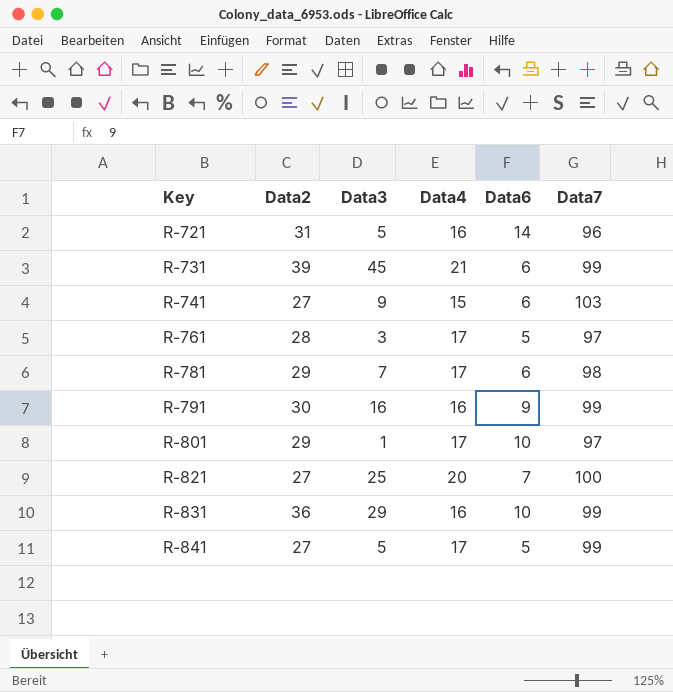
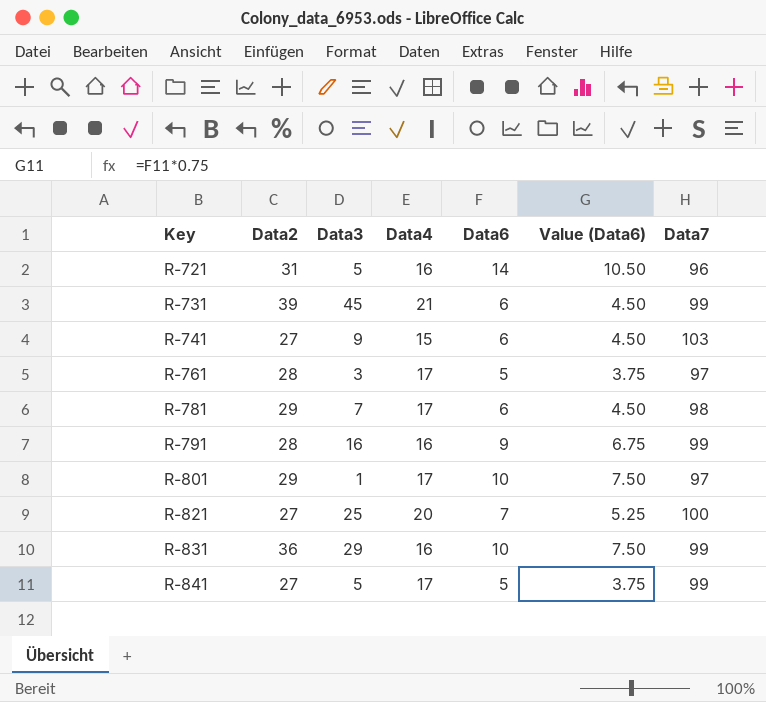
column Value (Data6) | formula: none -> [Data6] * 0.75
R-791 | Data2: 30 -> 28

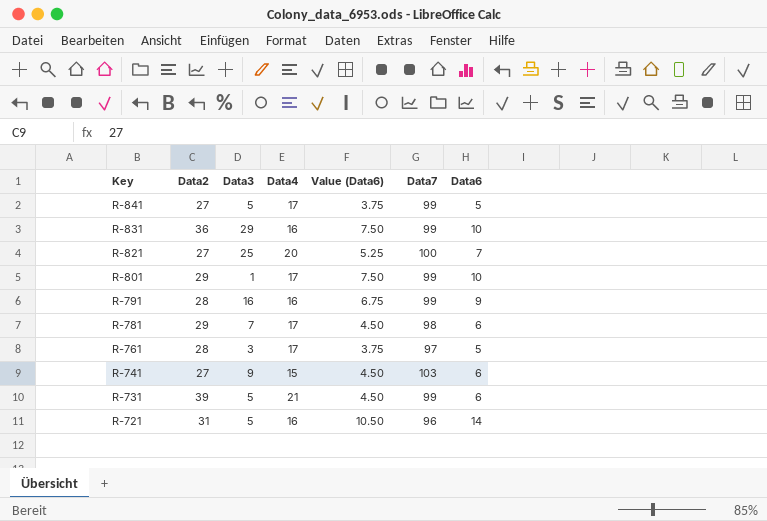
row order: Key ascending -> Key descending
column Data6 | position: 5 -> 7
R-801 | Data7: 97 -> 99
R-731 | Data3: 45 -> 5

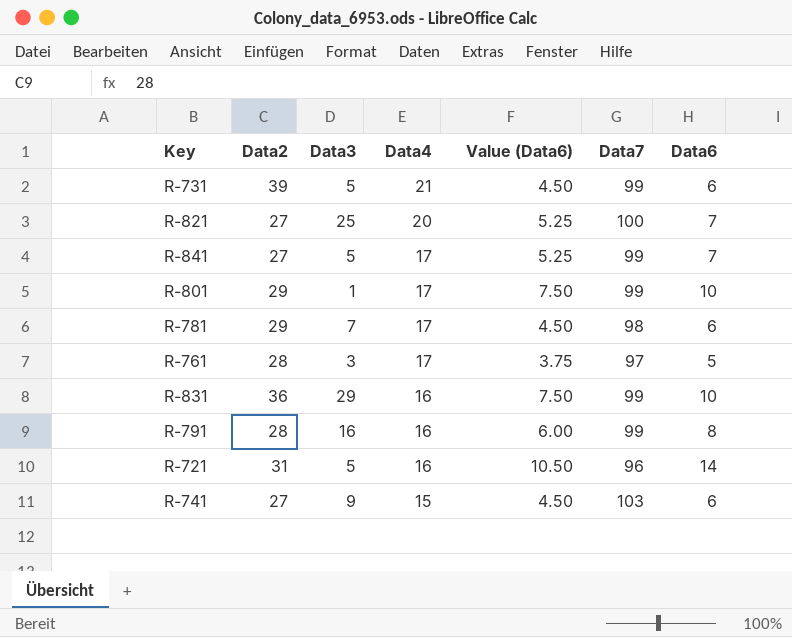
row order: Key descending -> Data4 descending
R-841 | Value (Data6): 3.75 -> 5.25
R-841 | Data6: 5 -> 7
R-791 | Value (Data6): 6.75 -> 6.00
R-791 | Data6: 9 -> 8

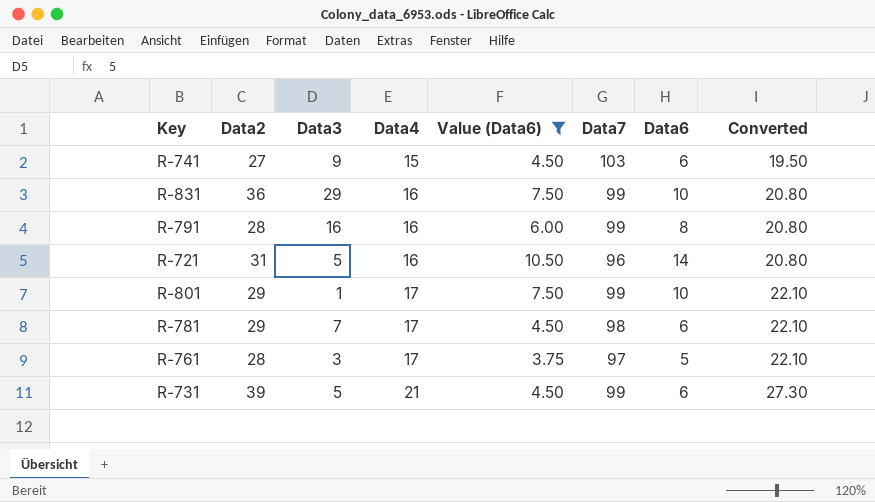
filter: none -> Value (Data6) != 5.25
row order: Data4 descending -> Data4 ascending
column Converted | formula: none -> [Data4] * 1.3

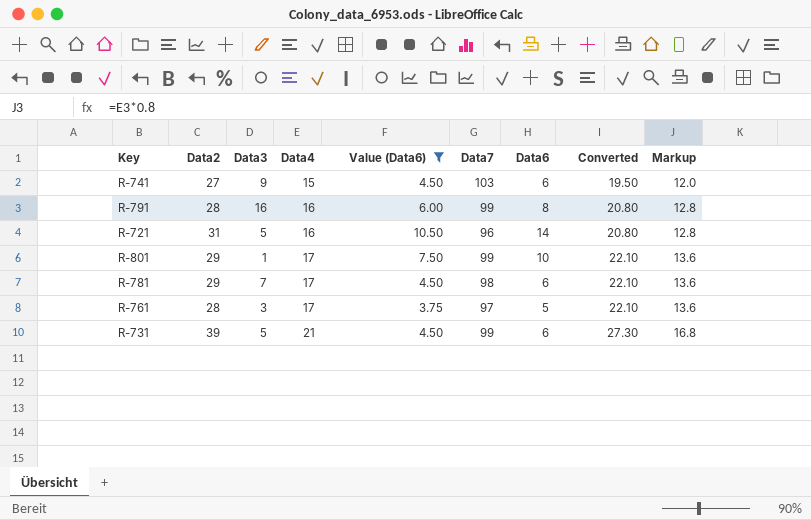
column Markup | formula: none -> [Data4] * 0.8
row R-831: 36 | 29 | 16 | 7.50 | 99 | 10 | 20.80 -> none

